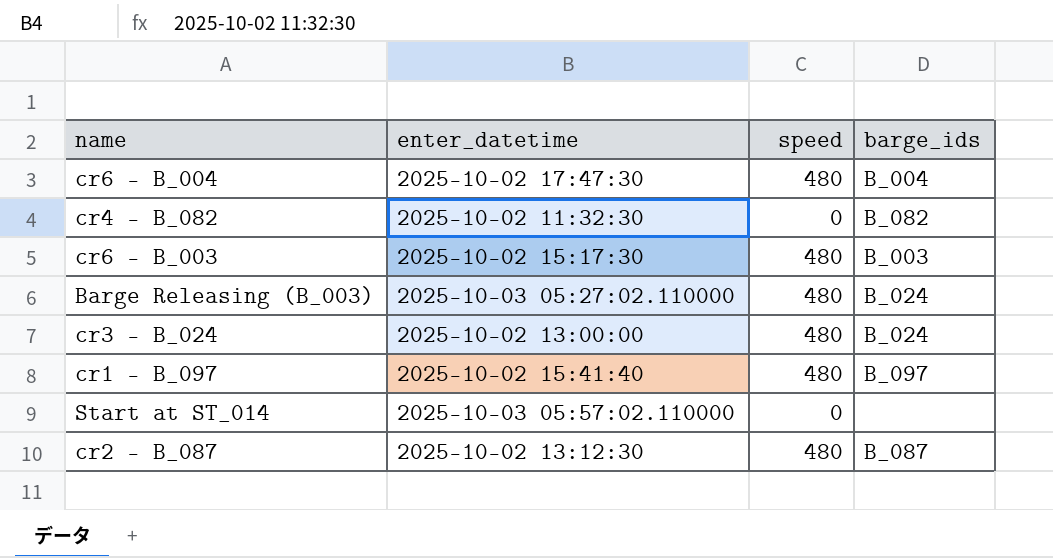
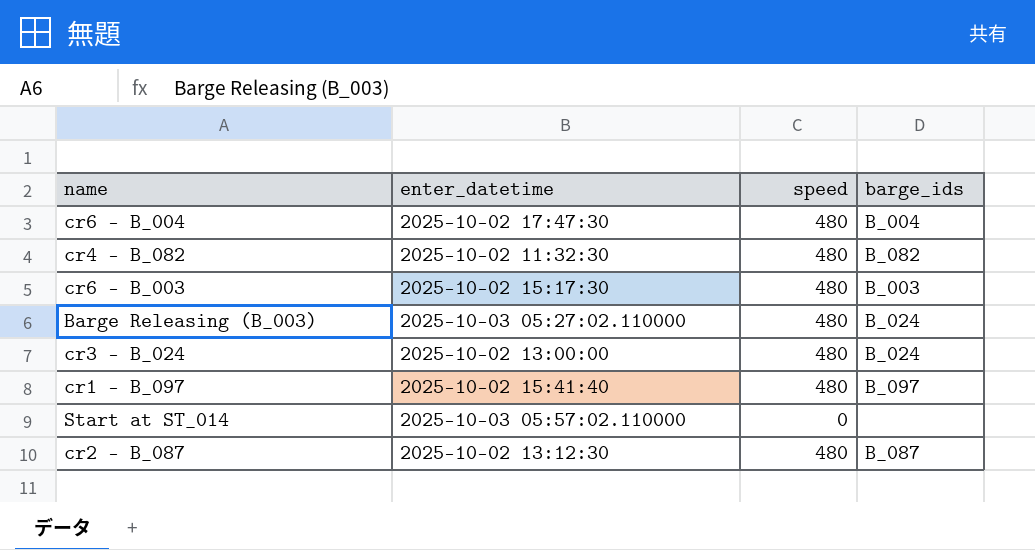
cr4 - B_082 | speed: 0 -> 480

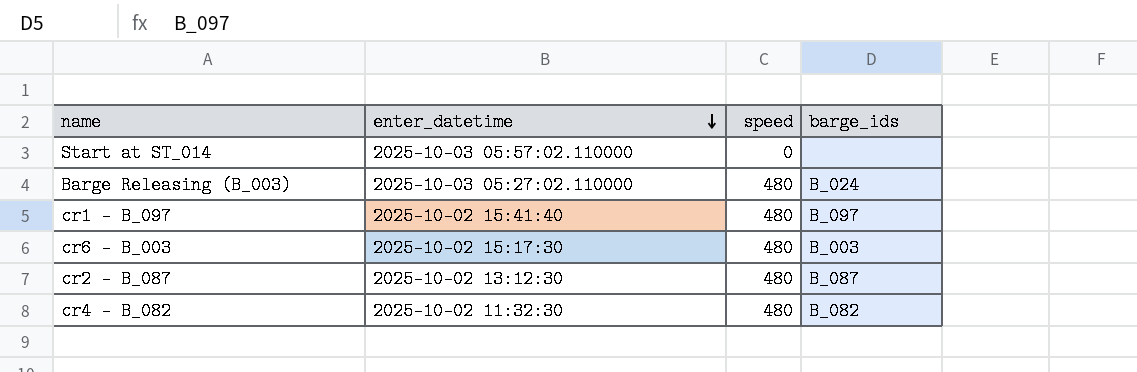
row order: none -> enter_datetime descending
row cr6 - B_004: 2025-10-02 17:47:30 | 480 | B_004 -> none
row cr3 - B_024: 2025-10-02 13:00:00 | 480 | B_024 -> none

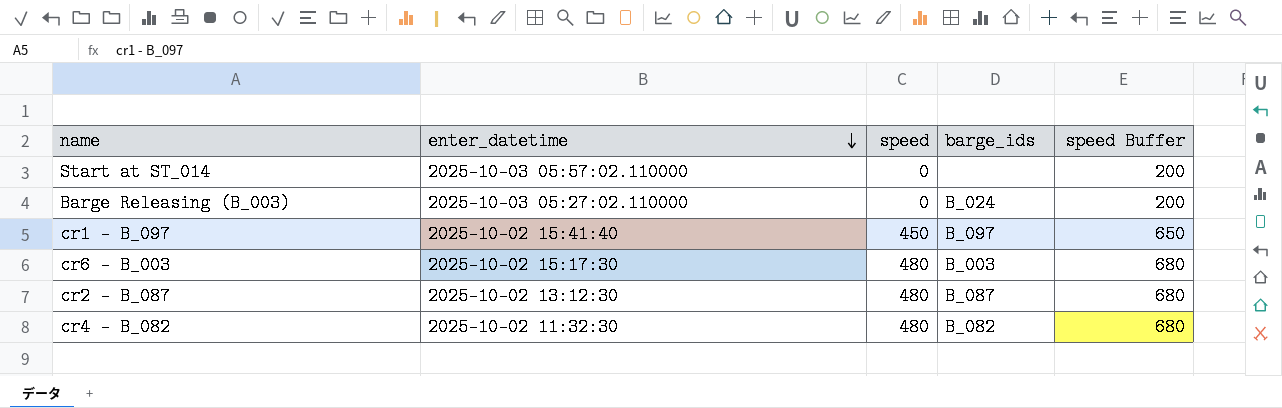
column speed Buffer | formula: none -> [speed] + 200
Barge Releasing (B_003) | speed: 480 -> 0
cr1 - B_097 | speed: 480 -> 450

